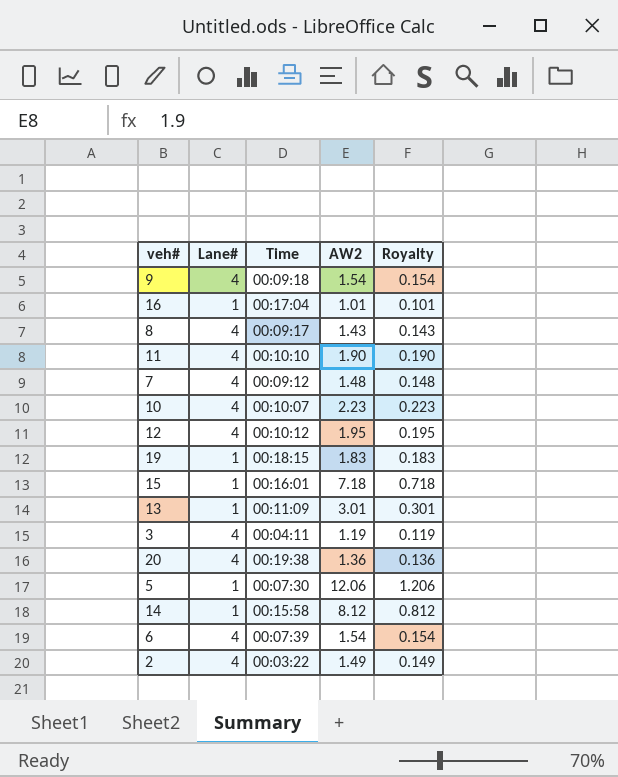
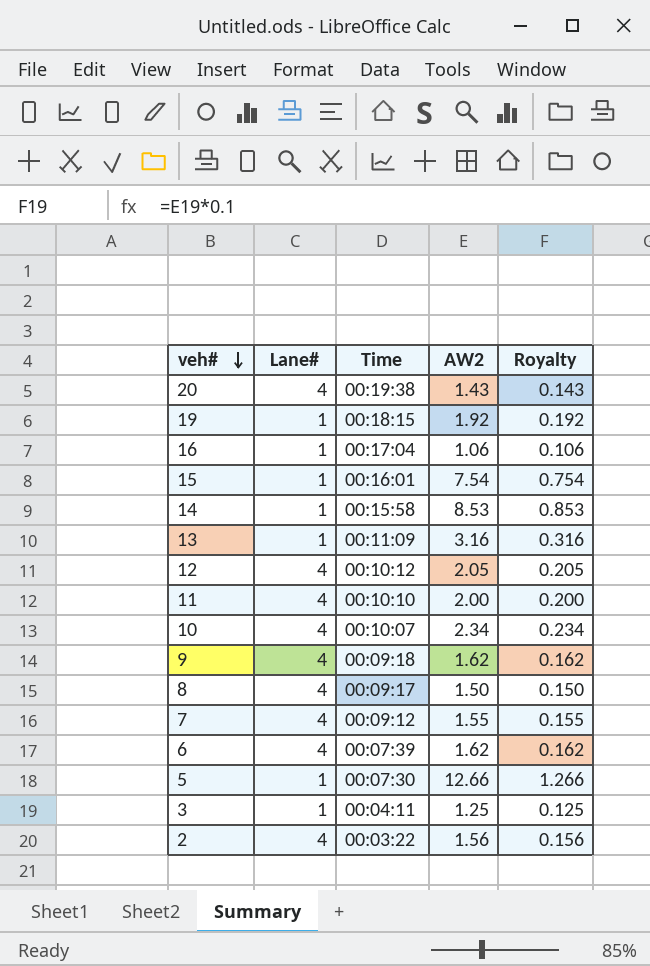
row order: none -> veh# descending
20 | AW2: 1.36 -> 1.43
20 | Royalty: 0.136 -> 0.143
19 | AW2: 1.83 -> 1.92
19 | Royalty: 0.183 -> 0.192
16 | AW2: 1.01 -> 1.06
16 | Royalty: 0.101 -> 0.106
15 | AW2: 7.18 -> 7.54
15 | Royalty: 0.718 -> 0.754
14 | AW2: 8.12 -> 8.53
14 | Royalty: 0.812 -> 0.853
13 | AW2: 3.01 -> 3.16
13 | Royalty: 0.301 -> 0.316
12 | AW2: 1.95 -> 2.05
12 | Royalty: 0.195 -> 0.205
11 | AW2: 1.90 -> 2.00
11 | Royalty: 0.190 -> 0.200
10 | AW2: 2.23 -> 2.34
10 | Royalty: 0.223 -> 0.234
9 | AW2: 1.54 -> 1.62
9 | Royalty: 0.154 -> 0.162
8 | AW2: 1.43 -> 1.50
8 | Royalty: 0.143 -> 0.150
7 | AW2: 1.48 -> 1.55
7 | Royalty: 0.148 -> 0.155
6 | AW2: 1.54 -> 1.62
6 | Royalty: 0.154 -> 0.162
5 | AW2: 12.06 -> 12.66
5 | Royalty: 1.206 -> 1.266
3 | Lane#: 4 -> 1
3 | AW2: 1.19 -> 1.25
3 | Royalty: 0.119 -> 0.125
2 | AW2: 1.49 -> 1.56
2 | Royalty: 0.149 -> 0.156

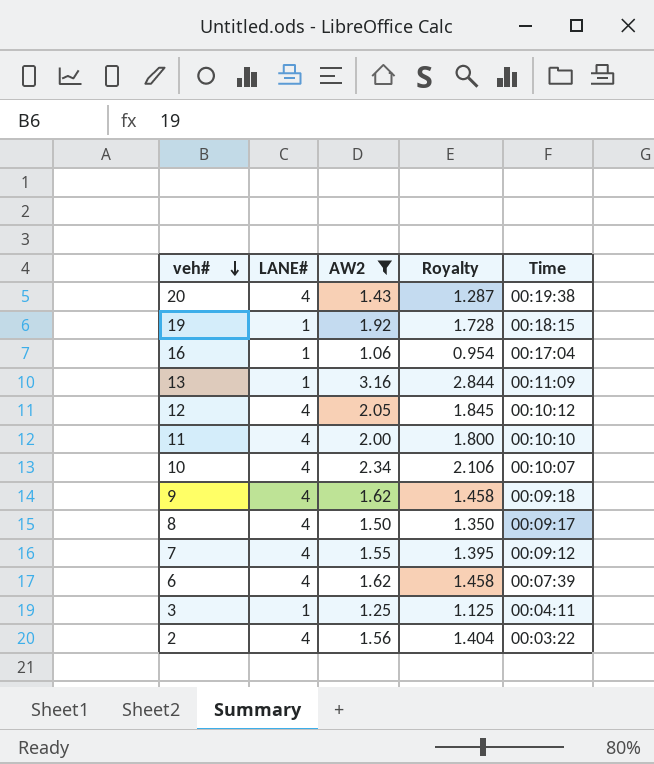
filter: none -> AW2 <= 3.16
column name: Lane# -> LANE#
column Royalty | formula: [AW2] * 0.1 -> [AW2] * 0.9
column Time | position: 3 -> 5

